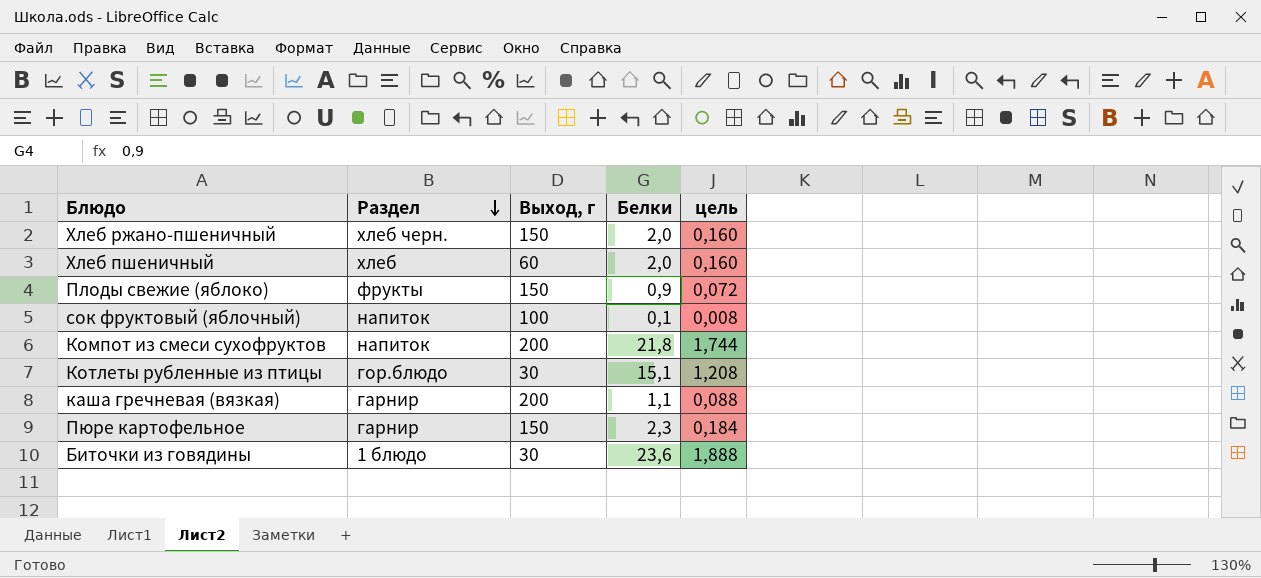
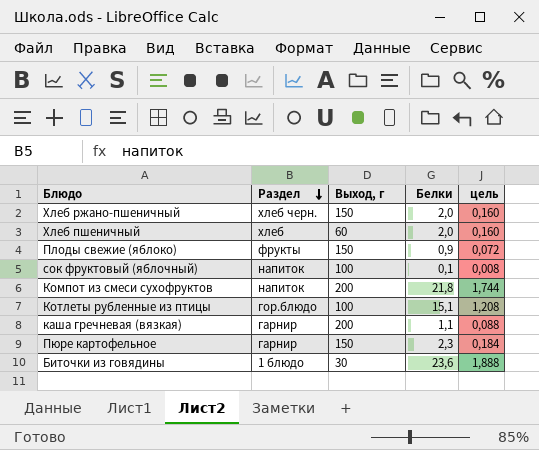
Котлеты рубленные из птицы | Выход, г: 30 -> 100

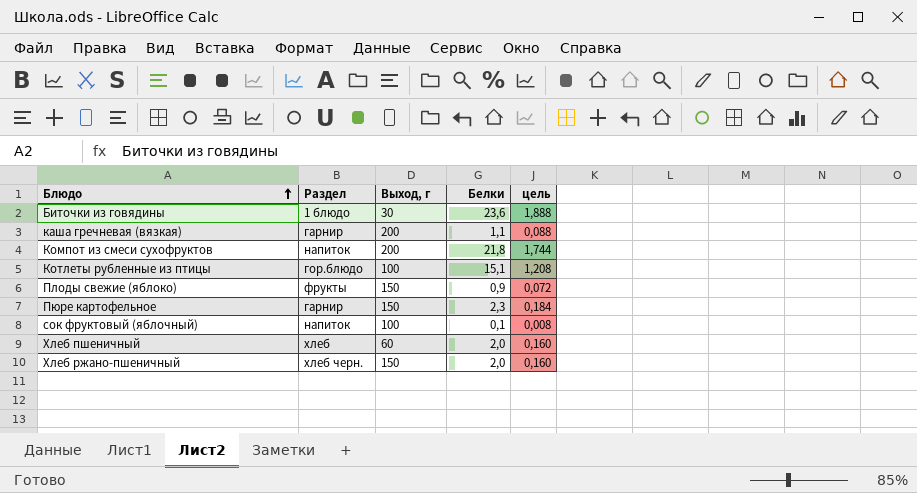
row order: Раздел descending -> Блюдо ascending

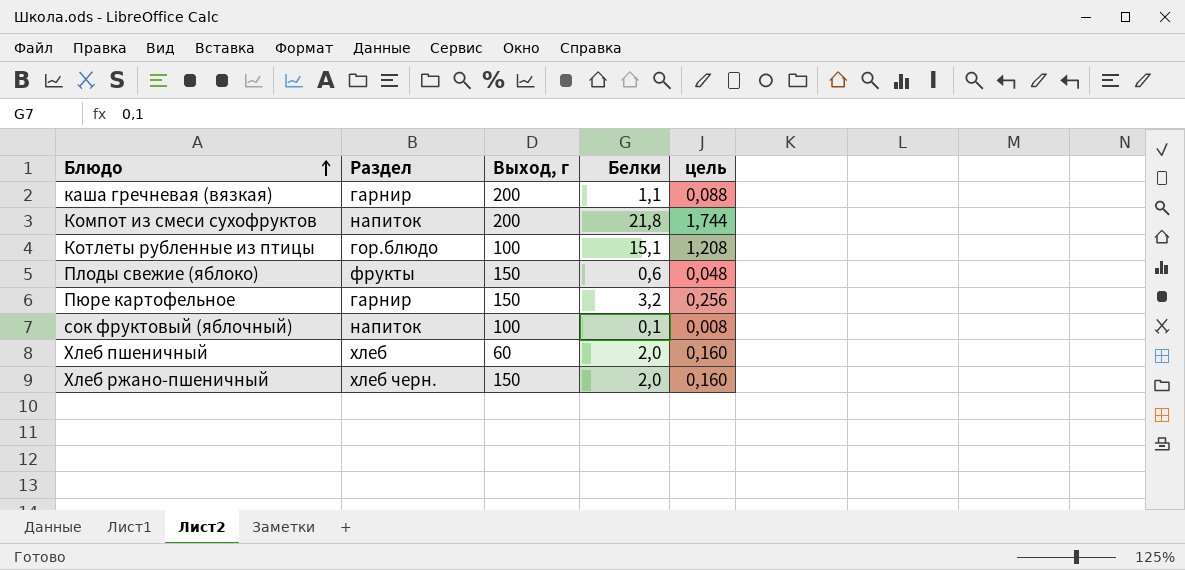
row Биточки из говядины: 1 блюдо | 30 | 23,6 | 1,888 -> none
Плоды свежие (яблоко) | Белки: 0,9 -> 0,6
Плоды свежие (яблоко) | цель: 0,072 -> 0,048
Пюре картофельное | Белки: 2,3 -> 3,2
Пюре картофельное | цель: 0,184 -> 0,256

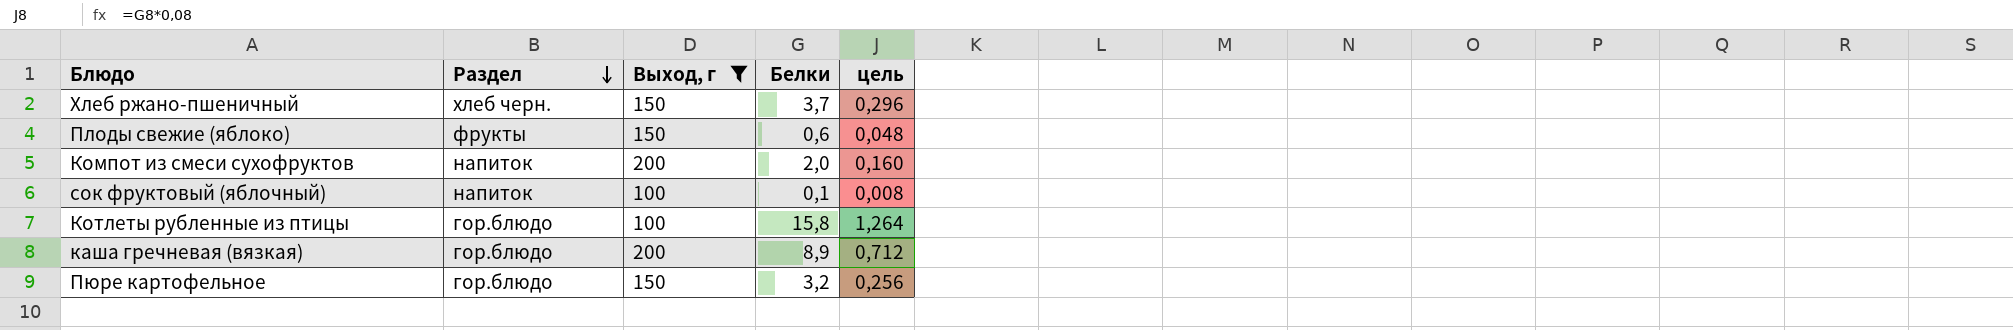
filter: none -> Выход, г != 60
row order: Блюдо ascending -> Раздел descending
Хлеб ржано-пшеничный | Белки: 2,0 -> 3,7
Хлеб ржано-пшеничный | цель: 0,160 -> 0,296
Компот из смеси сухофруктов | Белки: 21,8 -> 2,0
Компот из смеси сухофруктов | цель: 1,744 -> 0,160
Котлеты рубленные из птицы | Белки: 15,1 -> 15,8
Котлеты рубленные из птицы | цель: 1,208 -> 1,264
каша гречневая (вязкая) | Раздел: гарнир -> гор.блюдо
каша гречневая (вязкая) | Белки: 1,1 -> 8,9
каша гречневая (вязкая) | цель: 0,088 -> 0,712
Пюре картофельное | Раздел: гарнир -> гор.блюдо

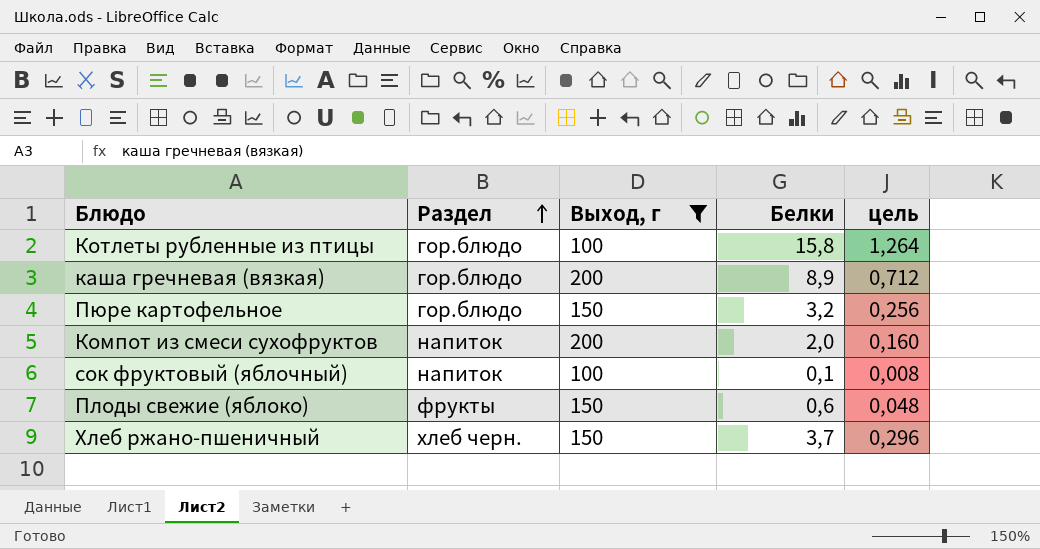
row order: Раздел descending -> Раздел ascending

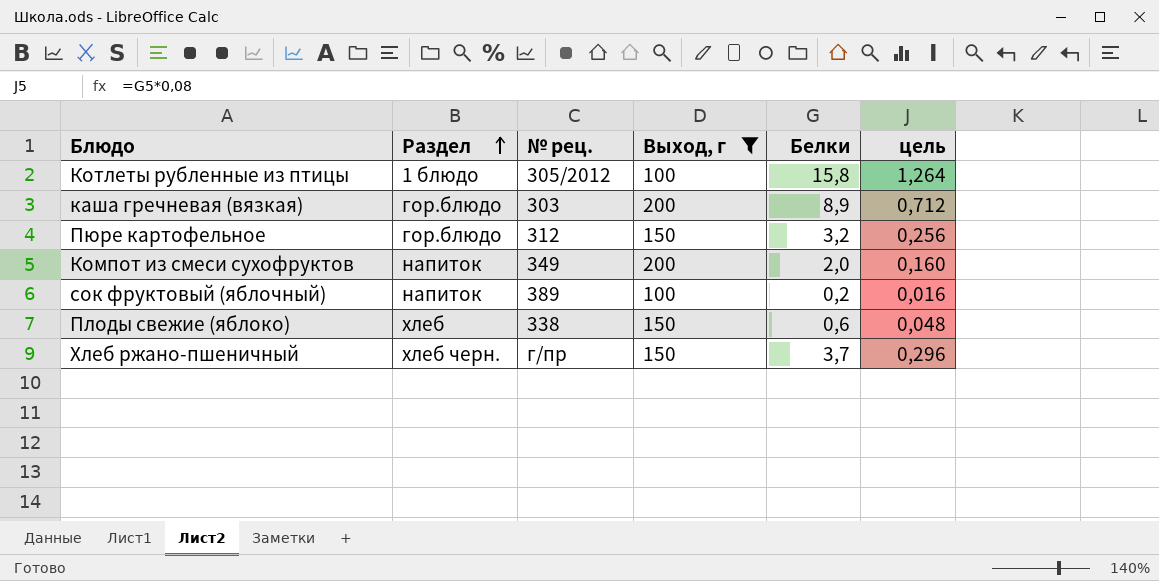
column № рец. | position: none -> 3
Котлеты рубленные из птицы | Раздел: гор.блюдо -> 1 блюдо
сок фруктовый (яблочный) | Белки: 0,1 -> 0,2
сок фруктовый (яблочный) | цель: 0,008 -> 0,016
Плоды свежие (яблоко) | Раздел: фрукты -> хлеб

